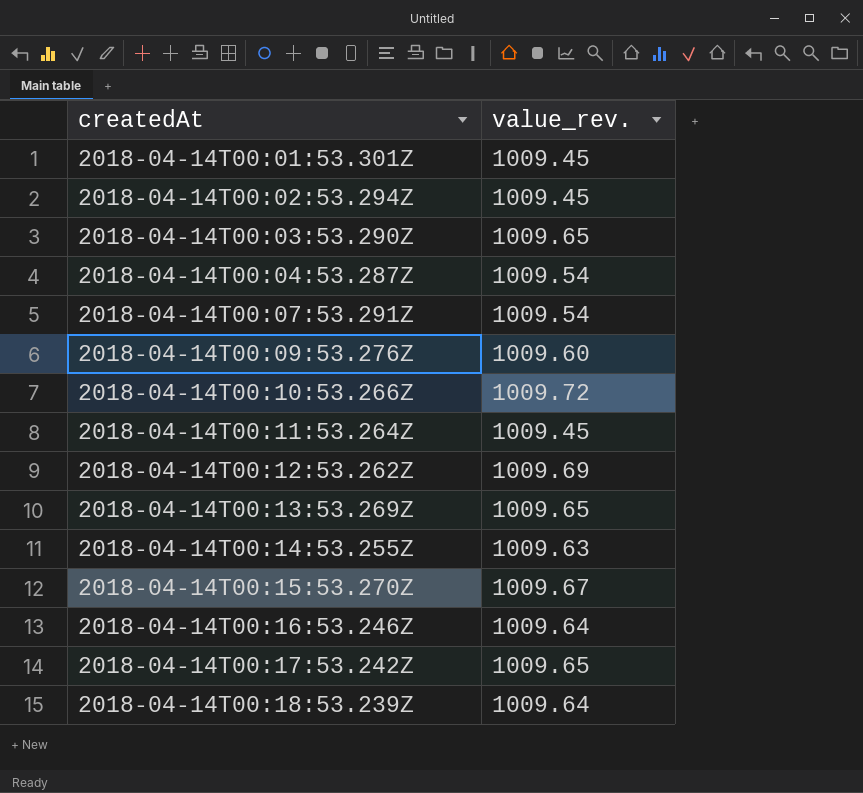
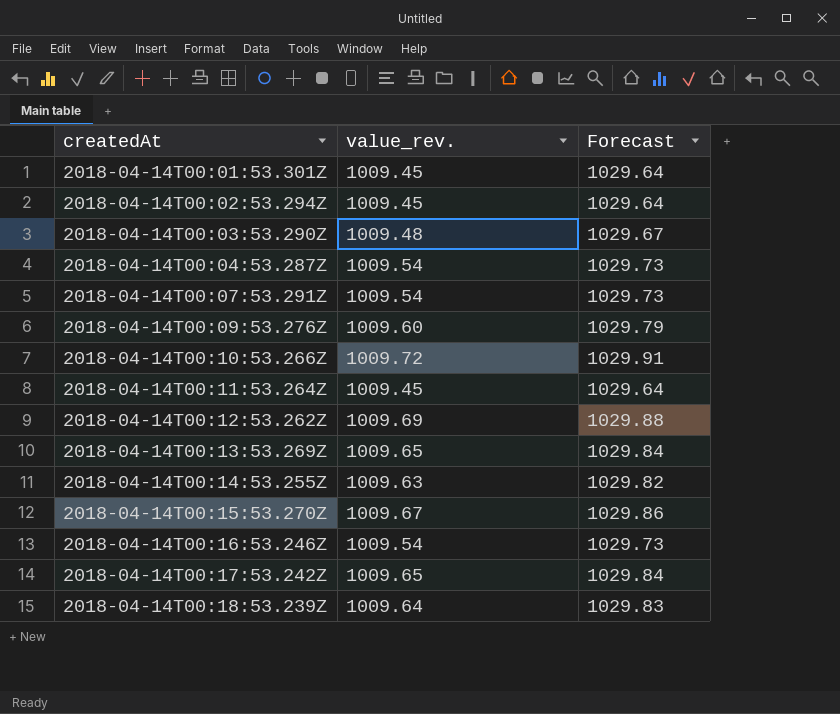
column Forecast | formula: none -> [value_rev.] * 1.02
2018-04-14T00:03:53.290Z | value_rev.: 1009.65 -> 1009.48
2018-04-14T00:16:53.246Z | value_rev.: 1009.64 -> 1009.54

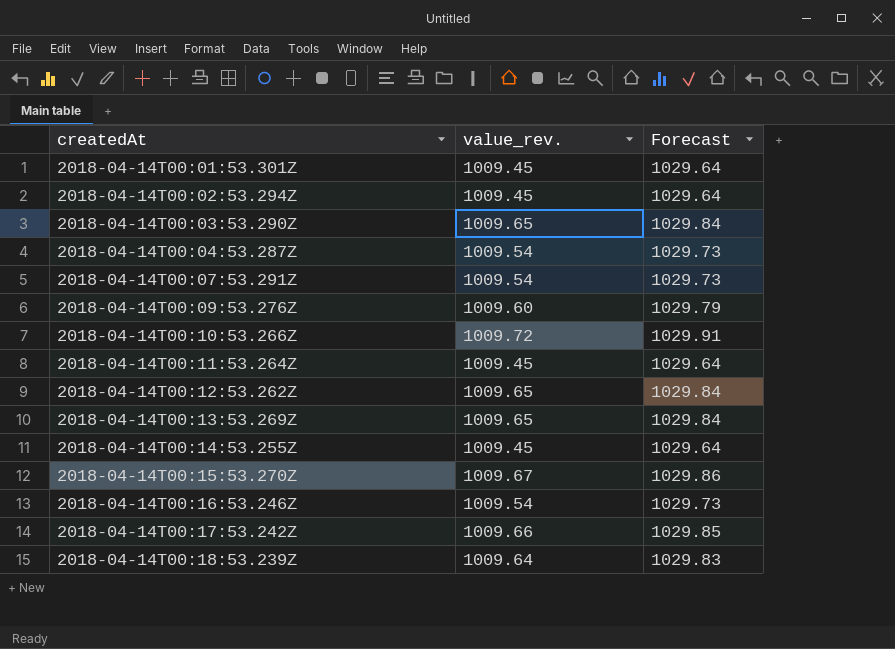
2018-04-14T00:03:53.290Z | value_rev.: 1009.48 -> 1009.65
2018-04-14T00:03:53.290Z | Forecast: 1029.67 -> 1029.84
2018-04-14T00:12:53.262Z | value_rev.: 1009.69 -> 1009.65
2018-04-14T00:12:53.262Z | Forecast: 1029.88 -> 1029.84
2018-04-14T00:14:53.255Z | value_rev.: 1009.63 -> 1009.45
2018-04-14T00:14:53.255Z | Forecast: 1029.82 -> 1029.64
2018-04-14T00:17:53.242Z | value_rev.: 1009.65 -> 1009.66
2018-04-14T00:17:53.242Z | Forecast: 1029.84 -> 1029.85

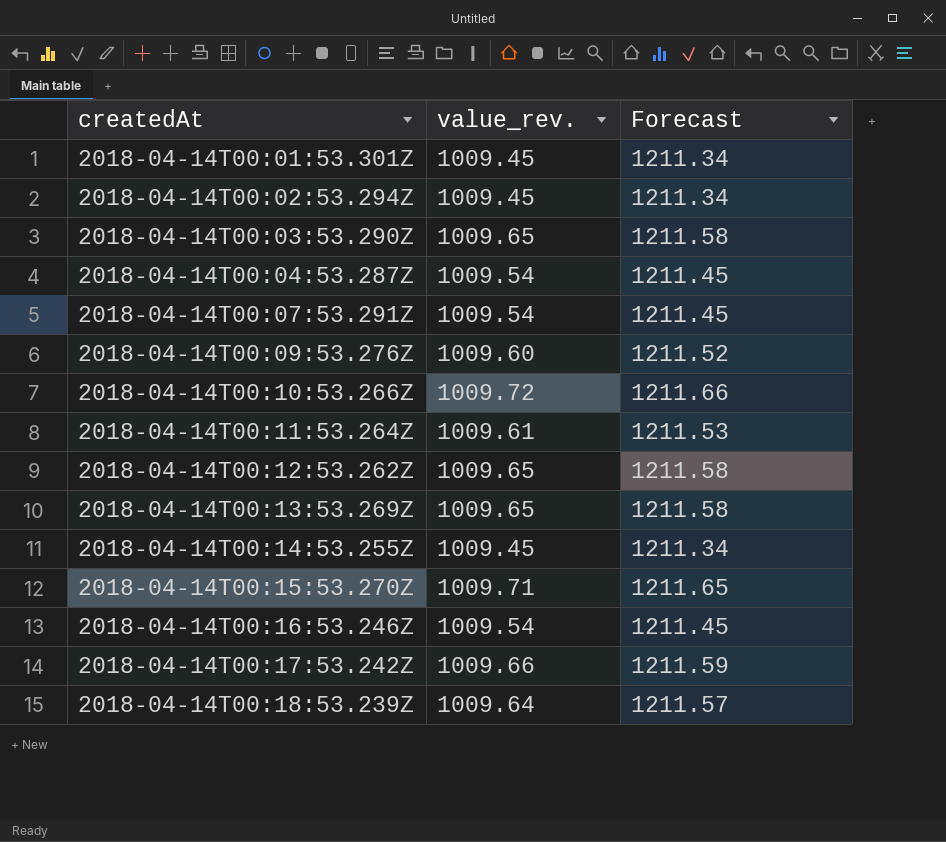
column Forecast | formula: [value_rev.] * 1.02 -> [value_rev.] * 1.2
2018-04-14T00:11:53.264Z | value_rev.: 1009.45 -> 1009.61
2018-04-14T00:15:53.270Z | value_rev.: 1009.67 -> 1009.71

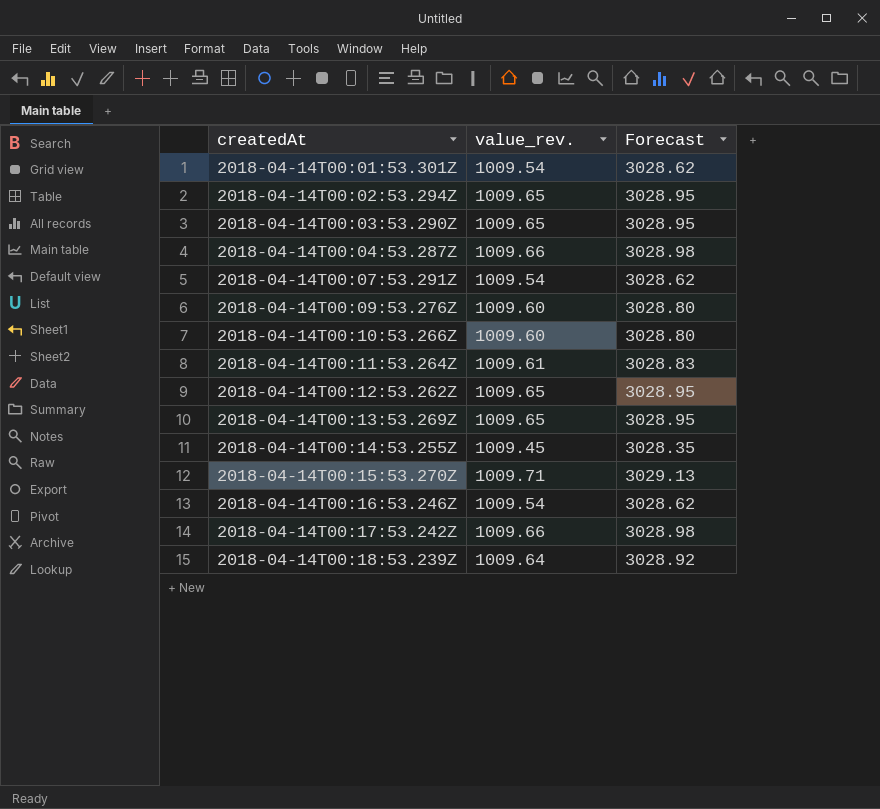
column Forecast | formula: [value_rev.] * 1.2 -> [value_rev.] * 3
2018-04-14T00:01:53.301Z | value_rev.: 1009.45 -> 1009.54
2018-04-14T00:02:53.294Z | value_rev.: 1009.45 -> 1009.65
2018-04-14T00:04:53.287Z | value_rev.: 1009.54 -> 1009.66
2018-04-14T00:10:53.266Z | value_rev.: 1009.72 -> 1009.60

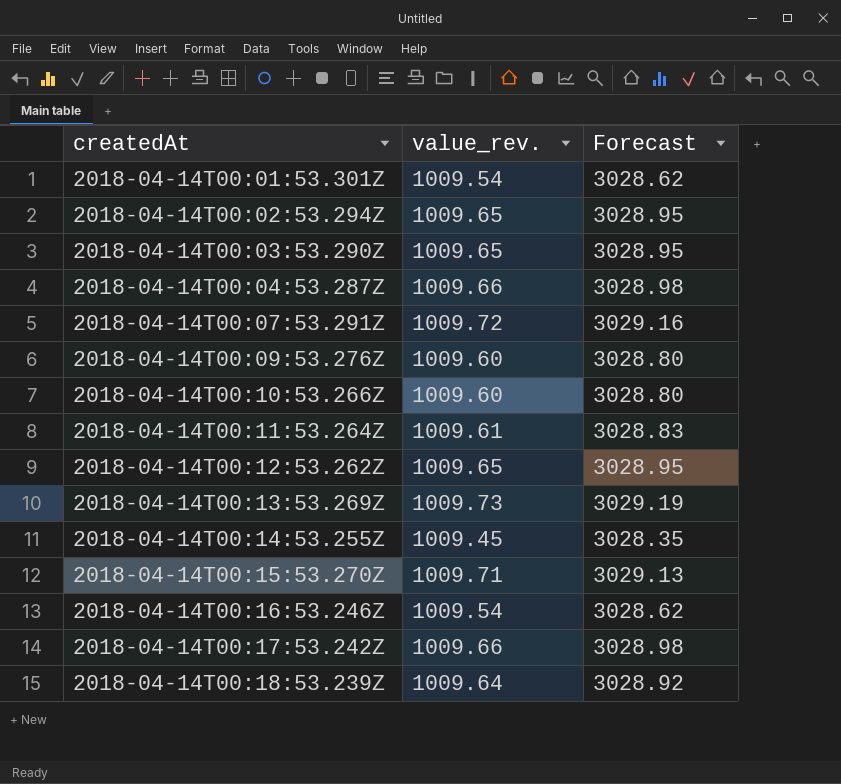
2018-04-14T00:07:53.291Z | value_rev.: 1009.54 -> 1009.72
2018-04-14T00:07:53.291Z | Forecast: 3028.62 -> 3029.16
2018-04-14T00:13:53.269Z | value_rev.: 1009.65 -> 1009.73
2018-04-14T00:13:53.269Z | Forecast: 3028.95 -> 3029.19

